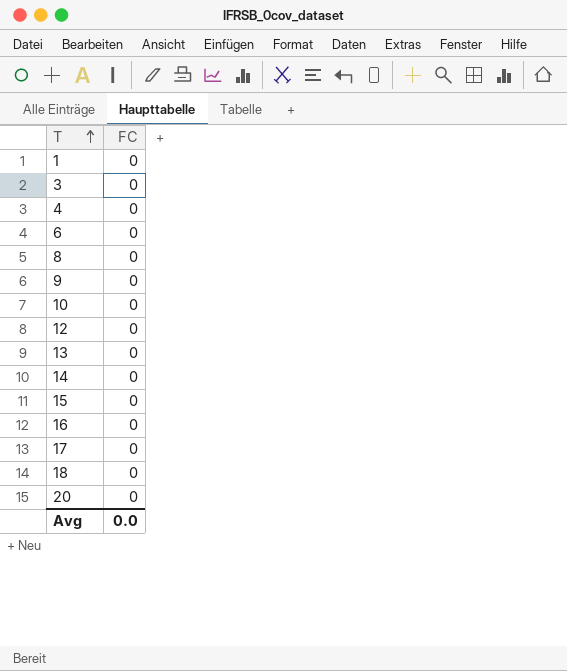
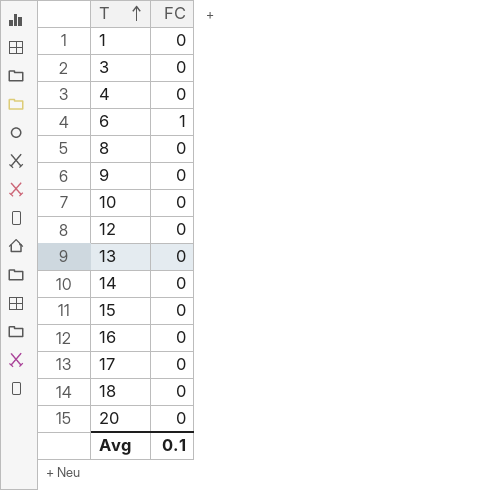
6 | FC: 0 -> 1
Avg | FC: 0.0 -> 0.1

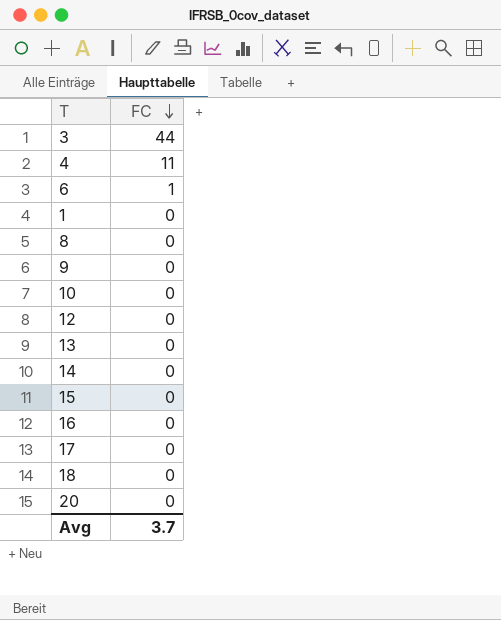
row order: T ascending -> FC descending
3 | FC: 0 -> 44
4 | FC: 0 -> 11
Avg | FC: 0.1 -> 3.7

